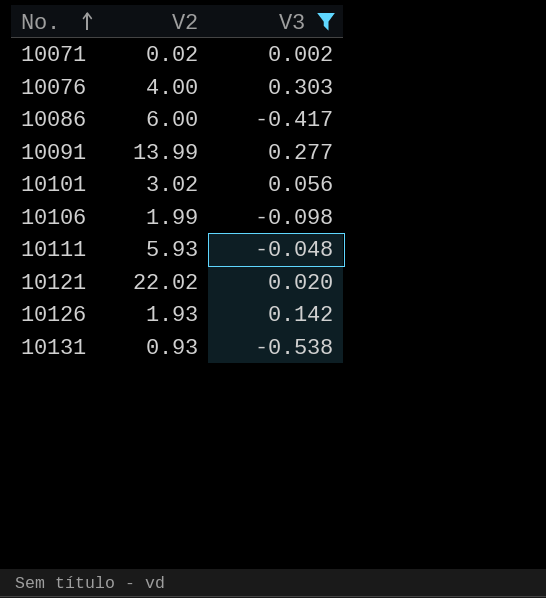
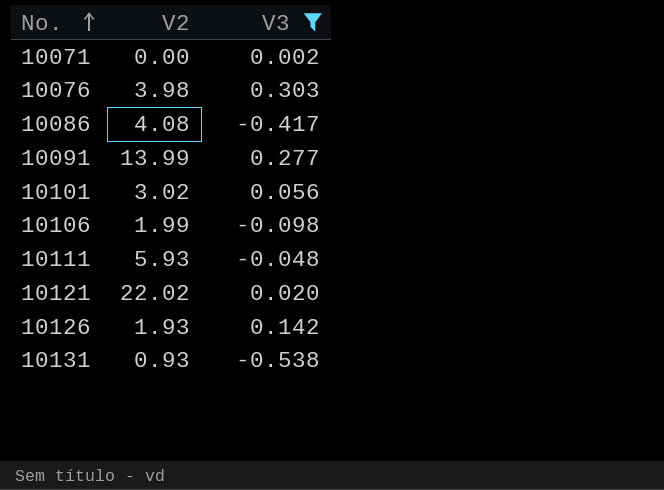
10071 | V2: 0.02 -> 0.00
10076 | V2: 4.00 -> 3.98
10086 | V2: 6.00 -> 4.08

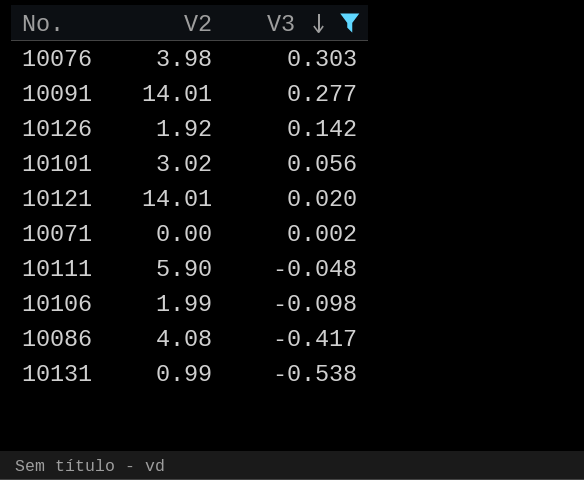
row order: No. ascending -> V3 descending
10091 | V2: 13.99 -> 14.01
10126 | V2: 1.93 -> 1.92
10121 | V2: 22.02 -> 14.01
10111 | V2: 5.93 -> 5.90
10131 | V2: 0.93 -> 0.99

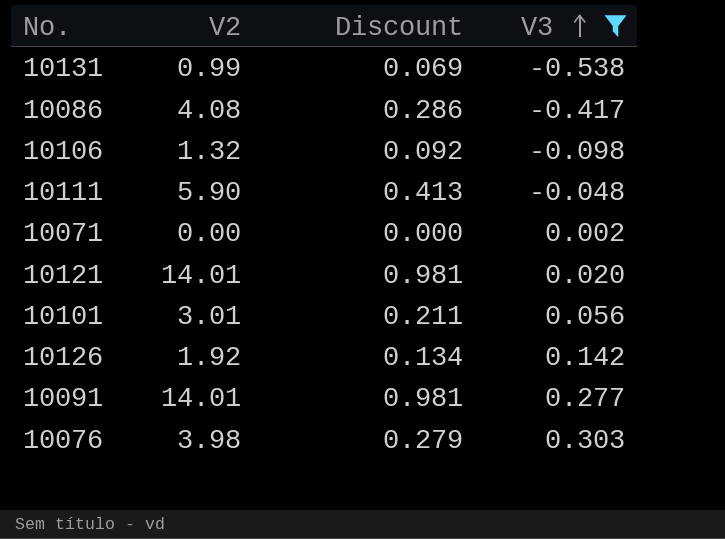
row order: V3 descending -> V3 ascending
column Discount | formula: none -> [V2] * 0.07
10106 | V2: 1.99 -> 1.32
10101 | V2: 3.02 -> 3.01

